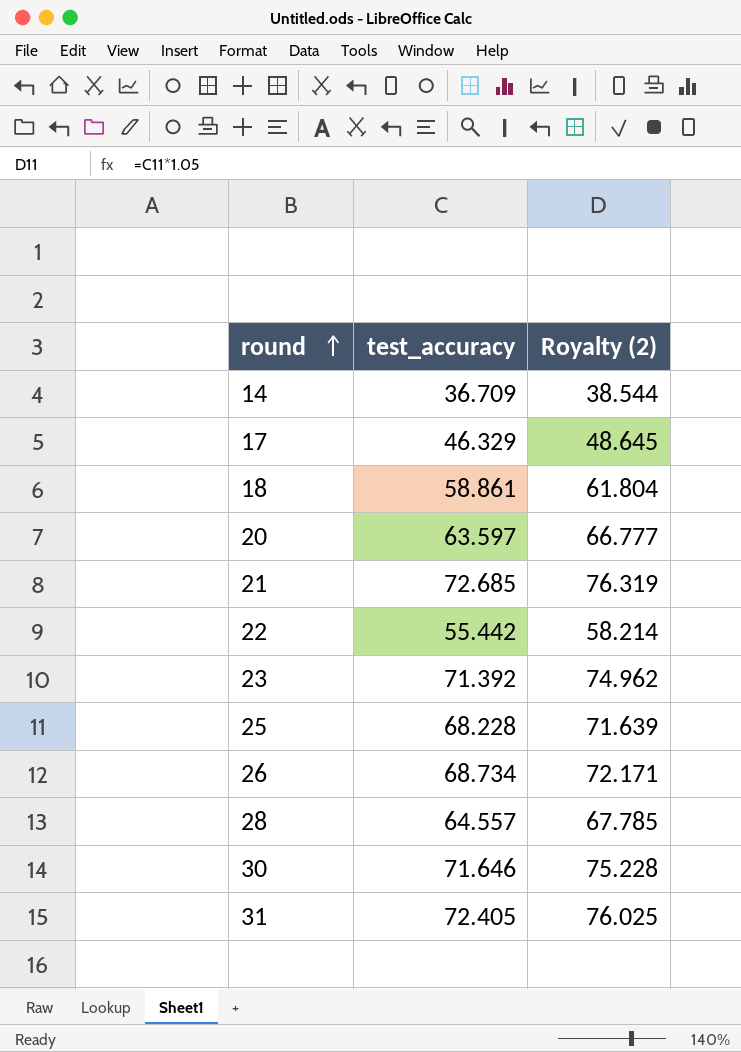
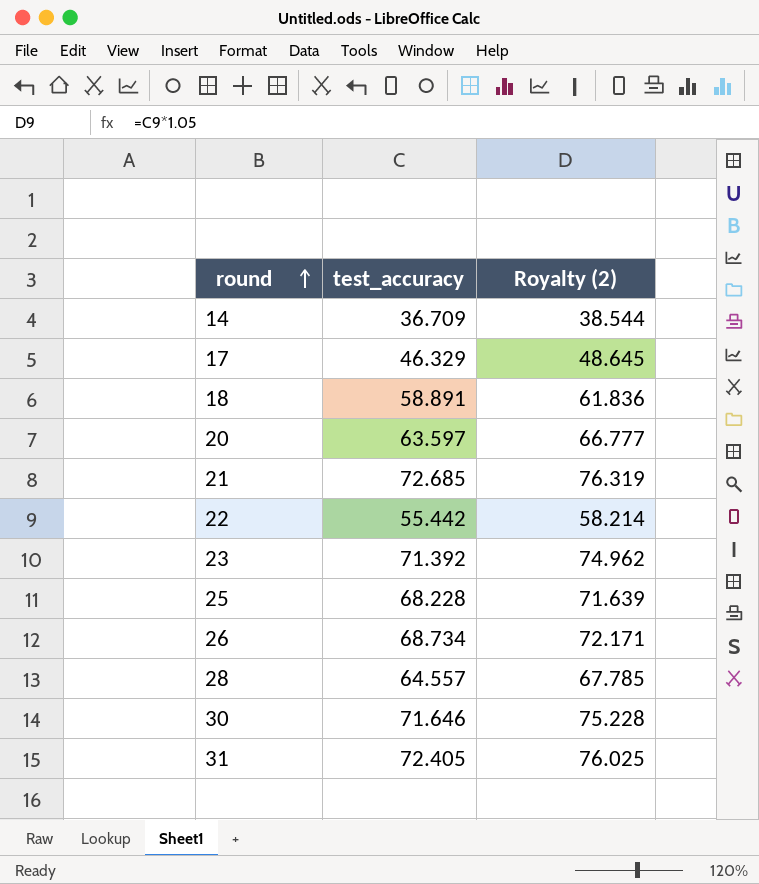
18 | test_accuracy: 58.861 -> 58.891
18 | Royalty (2): 61.804 -> 61.836

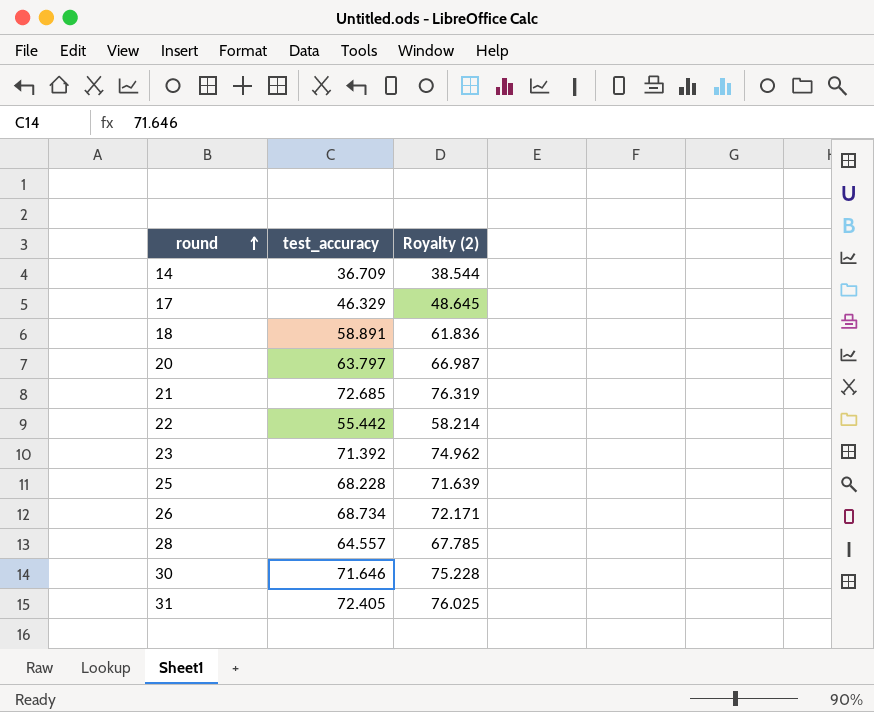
20 | test_accuracy: 63.597 -> 63.797
20 | Royalty (2): 66.777 -> 66.987

